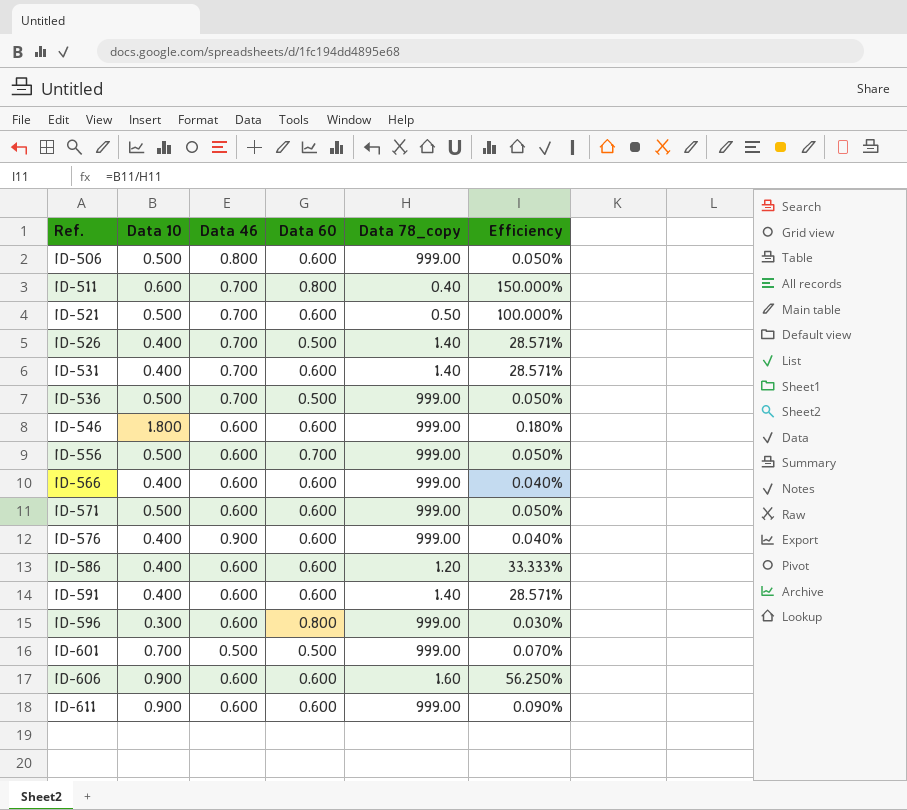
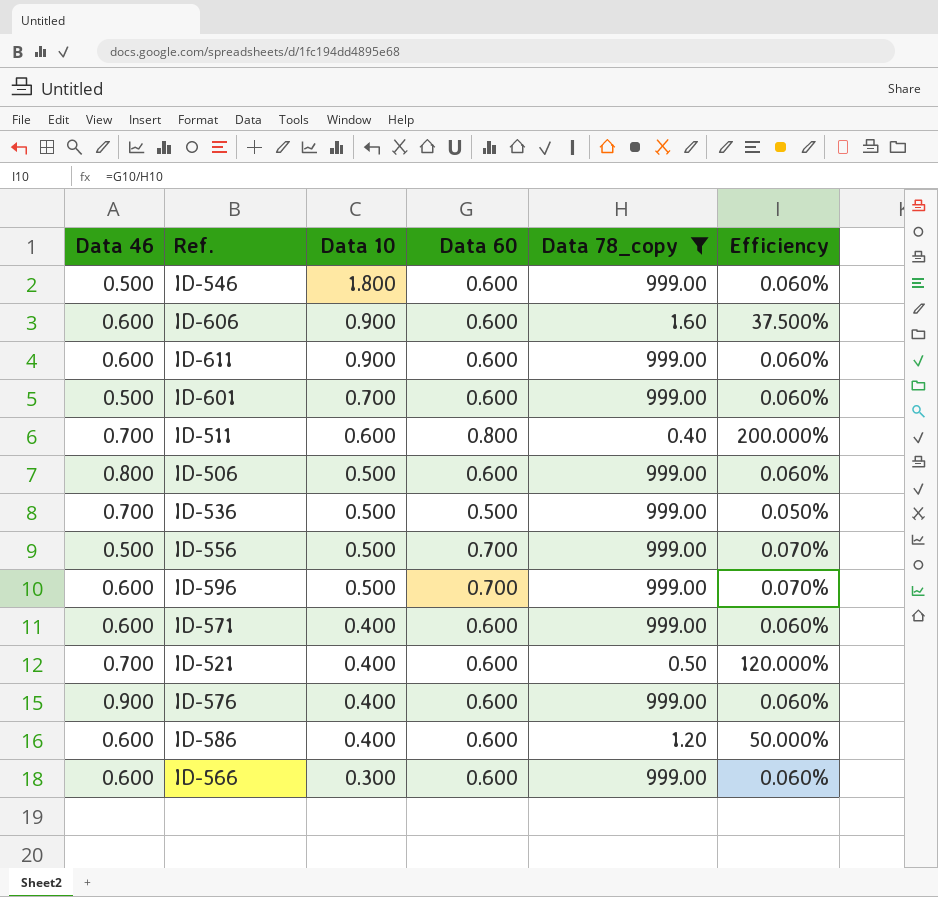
filter: none -> Data 78_copy != 1.40
row order: Ref. ascending -> Data 10 descending
column Data 46 | position: 3 -> 1
column Efficiency | formula: [Data 10] / [Data 78_copy] -> [Data 60] / [Data 78_copy]
ID-546 | Data 46: 0.600 -> 0.500
ID-601 | Data 60: 0.500 -> 0.600
ID-556 | Data 46: 0.600 -> 0.500
ID-596 | Data 10: 0.300 -> 0.500
ID-596 | Data 60: 0.800 -> 0.700
ID-571 | Data 10: 0.500 -> 0.400
ID-521 | Data 10: 0.500 -> 0.400
ID-566 | Data 10: 0.400 -> 0.300

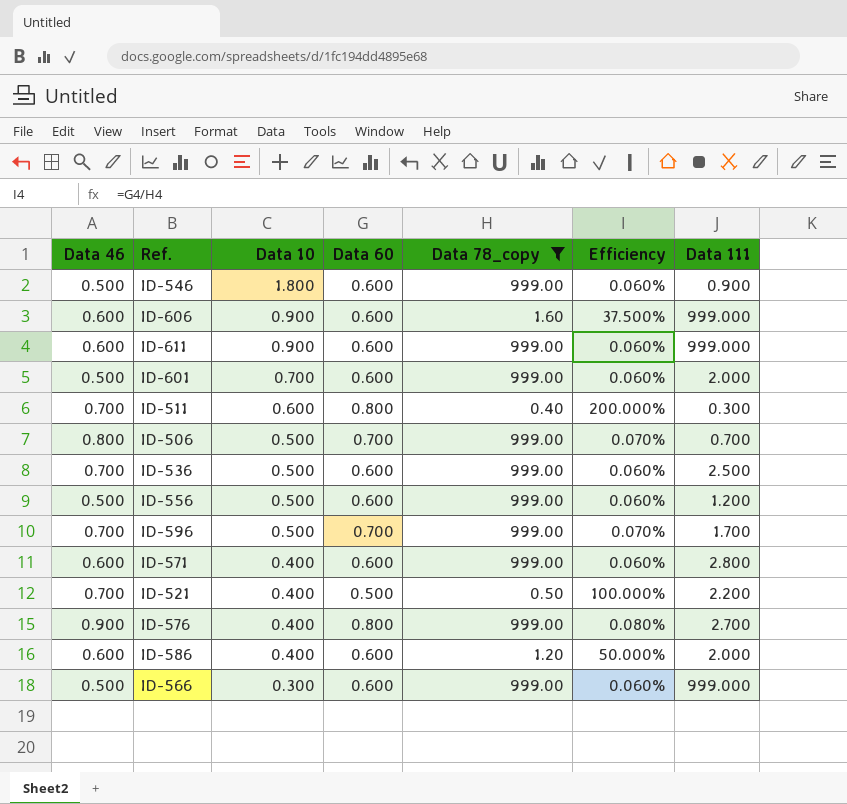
column Data 111 | position: none -> 7
ID-506 | Data 60: 0.600 -> 0.700
ID-506 | Efficiency: 0.060% -> 0.070%
ID-536 | Data 60: 0.500 -> 0.600
ID-536 | Efficiency: 0.050% -> 0.060%
ID-556 | Data 60: 0.700 -> 0.600
ID-556 | Efficiency: 0.070% -> 0.060%
ID-596 | Data 46: 0.600 -> 0.700
ID-521 | Data 60: 0.600 -> 0.500
ID-521 | Efficiency: 120.000% -> 100.000%
ID-576 | Data 60: 0.600 -> 0.800
ID-576 | Efficiency: 0.060% -> 0.080%
ID-566 | Data 46: 0.600 -> 0.500

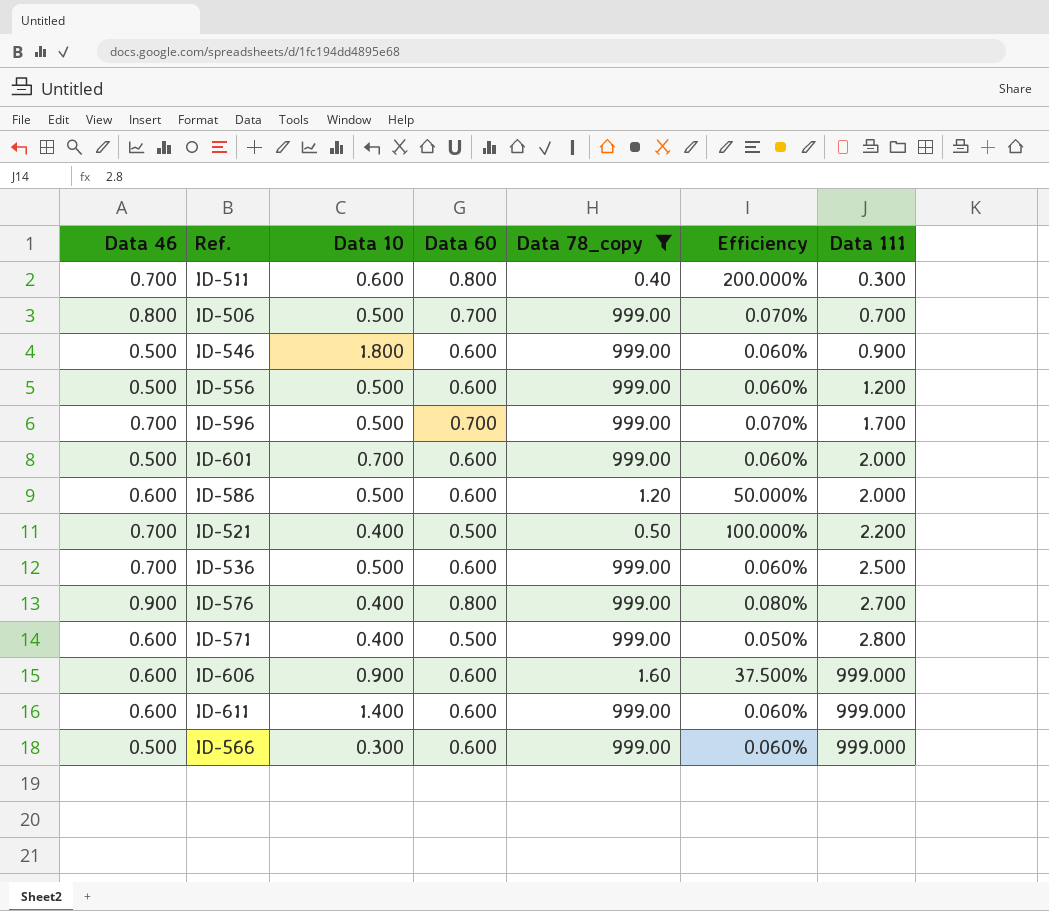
row order: Data 10 descending -> Data 111 ascending
ID-586 | Data 10: 0.400 -> 0.500
ID-571 | Data 60: 0.600 -> 0.500
ID-571 | Efficiency: 0.060% -> 0.050%
ID-611 | Data 10: 0.900 -> 1.400

